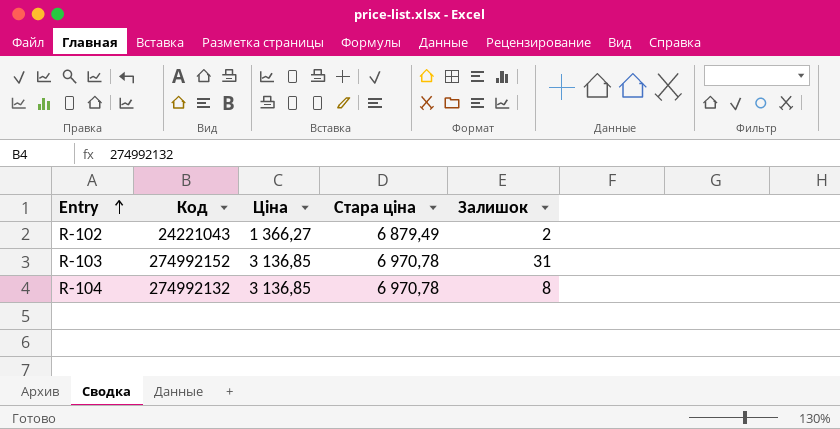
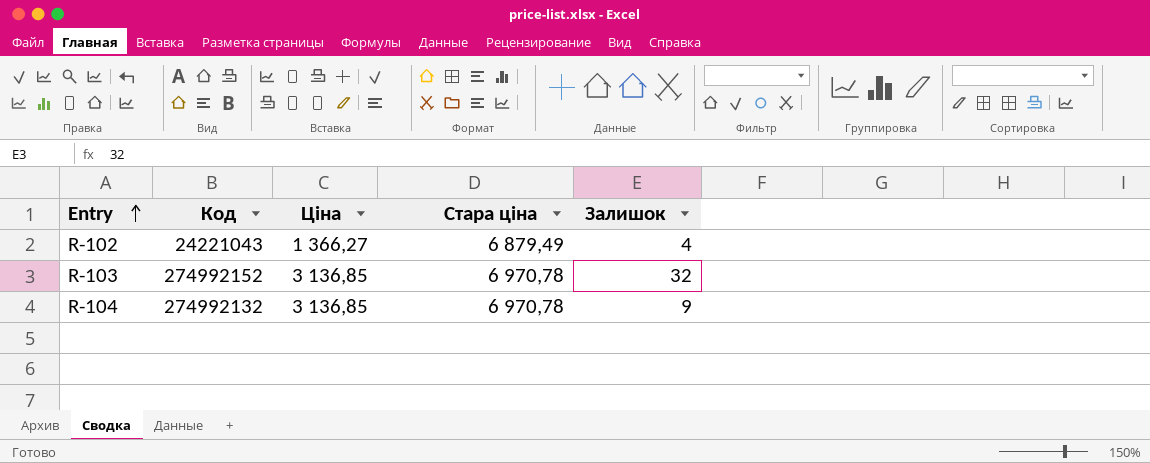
R-102 | Залишок: 2 -> 4
R-103 | Залишок: 31 -> 32
R-104 | Залишок: 8 -> 9

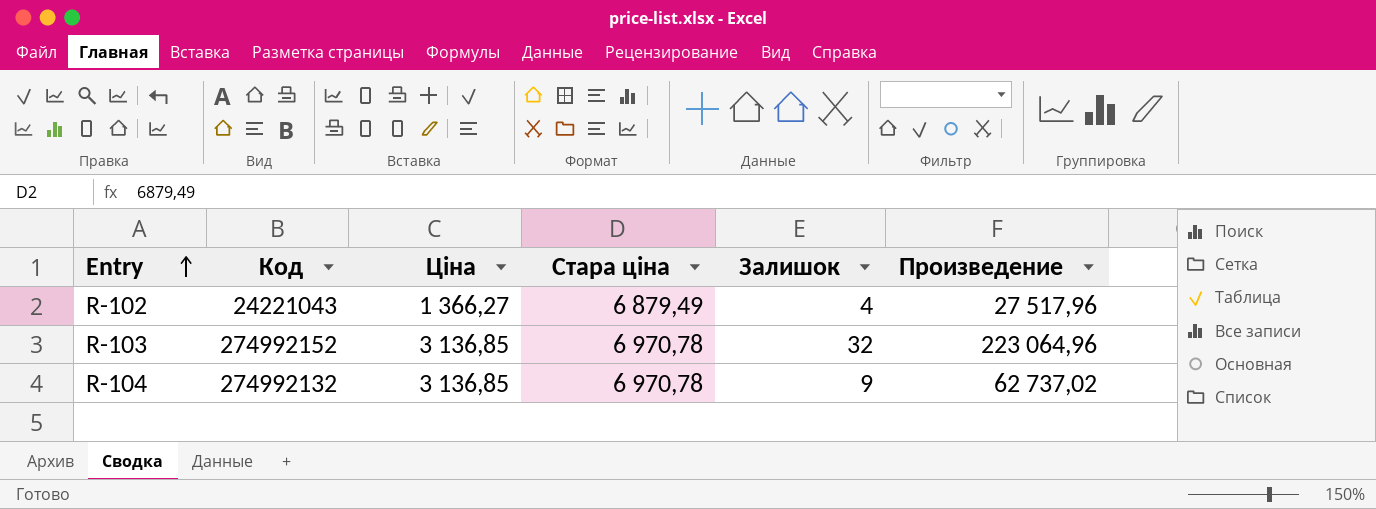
column Произведение | formula: none -> [Стара ціна] * [Залишок]

